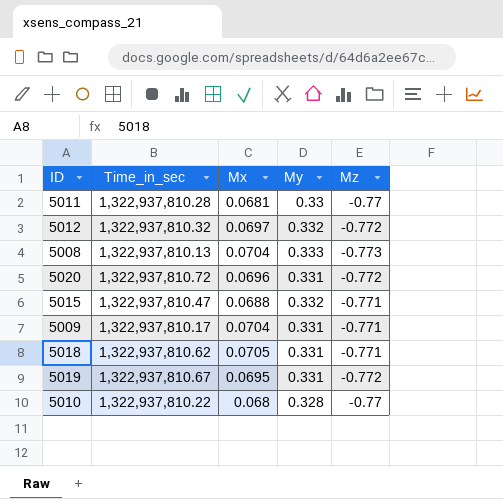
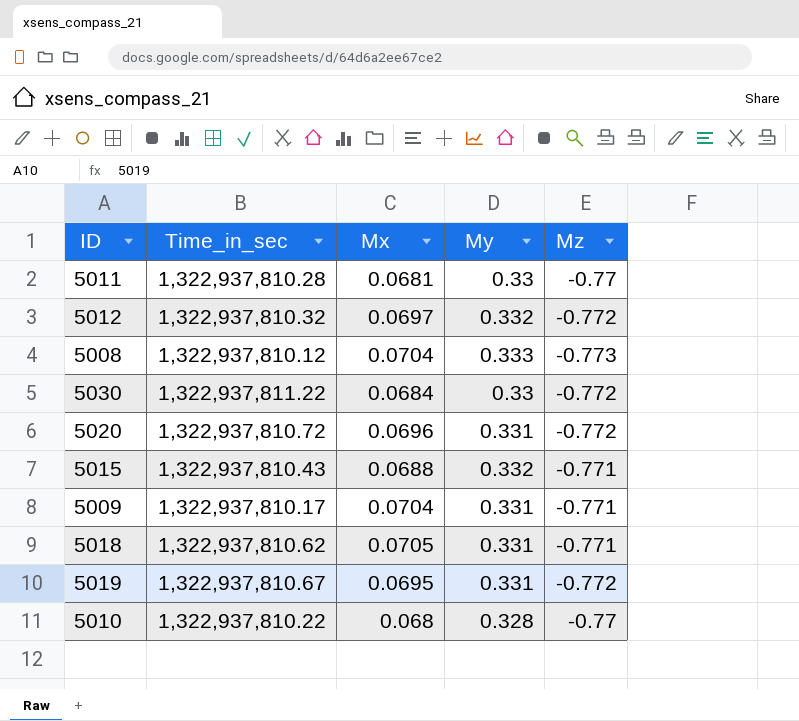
5008 | Time_in_sec: 1,322,937,810.13 -> 1,322,937,810.12
row 5030: none -> 1,322,937,811.22 | 0.0684 | 0.33 | -0.772
5015 | Time_in_sec: 1,322,937,810.47 -> 1,322,937,810.43

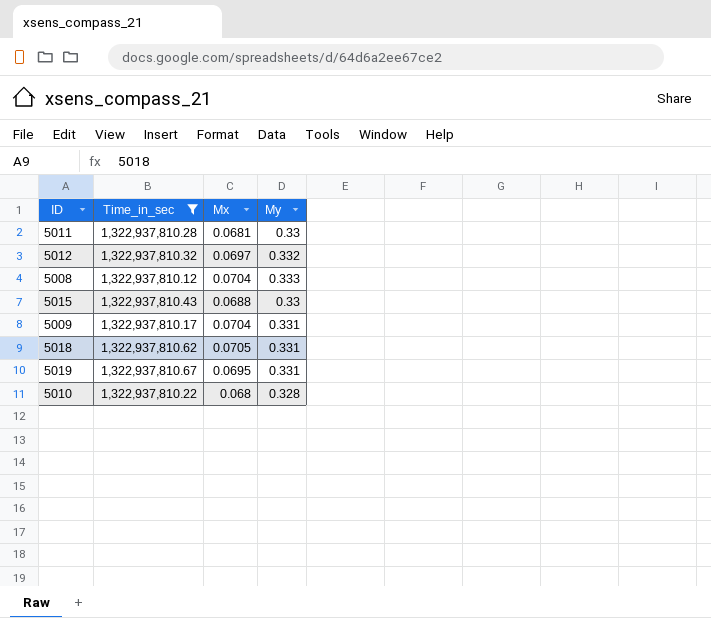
filter: none -> Time_in_sec <= 1,322,937,810.67
column Mz | position: 5 -> none
5015 | My: 0.332 -> 0.33

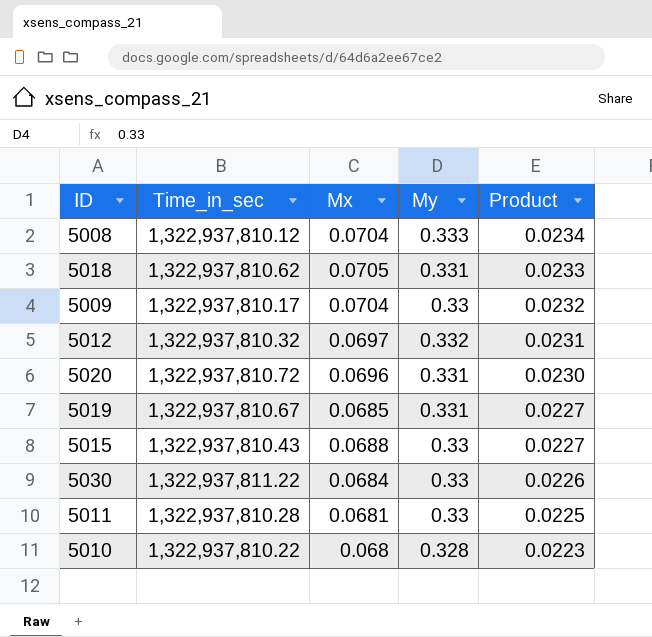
filter: Time_in_sec <= 1,322,937,810.67 -> none
row order: none -> Product descending
column Product | formula: none -> [Mx] * [My]
5009 | My: 0.331 -> 0.33
5019 | Mx: 0.0695 -> 0.0685

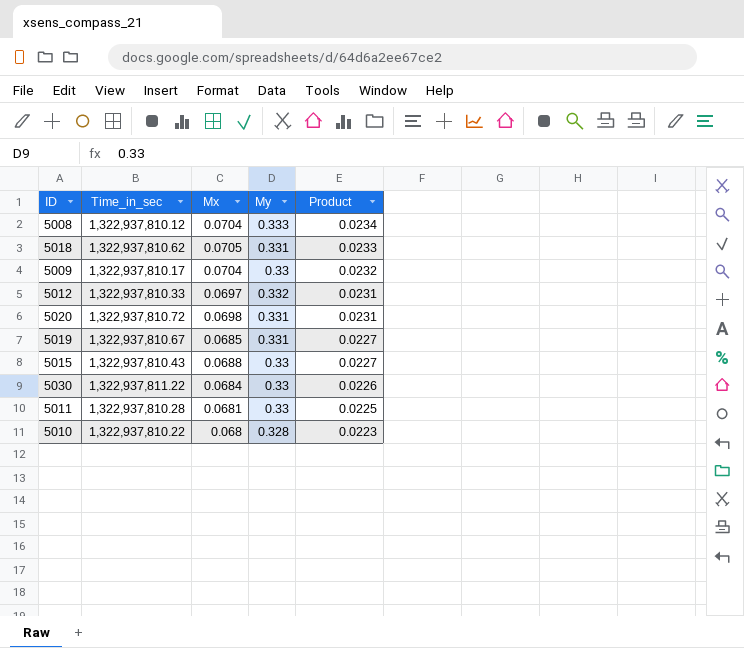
5012 | Time_in_sec: 1,322,937,810.32 -> 1,322,937,810.33
5020 | Mx: 0.0696 -> 0.0698
5020 | Product: 0.0230 -> 0.0231

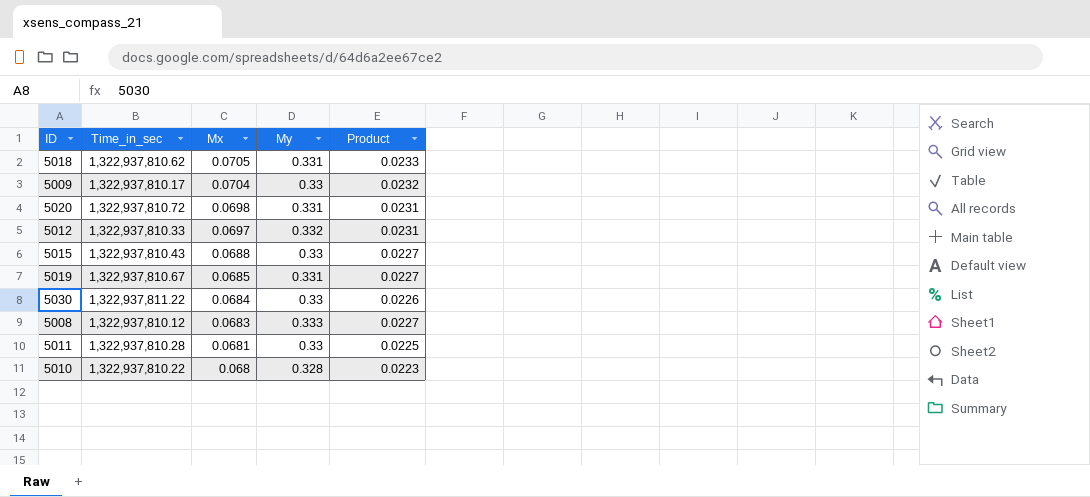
row order: Product descending -> Mx descending
5008 | Mx: 0.0704 -> 0.0683
5008 | Product: 0.0234 -> 0.0227

